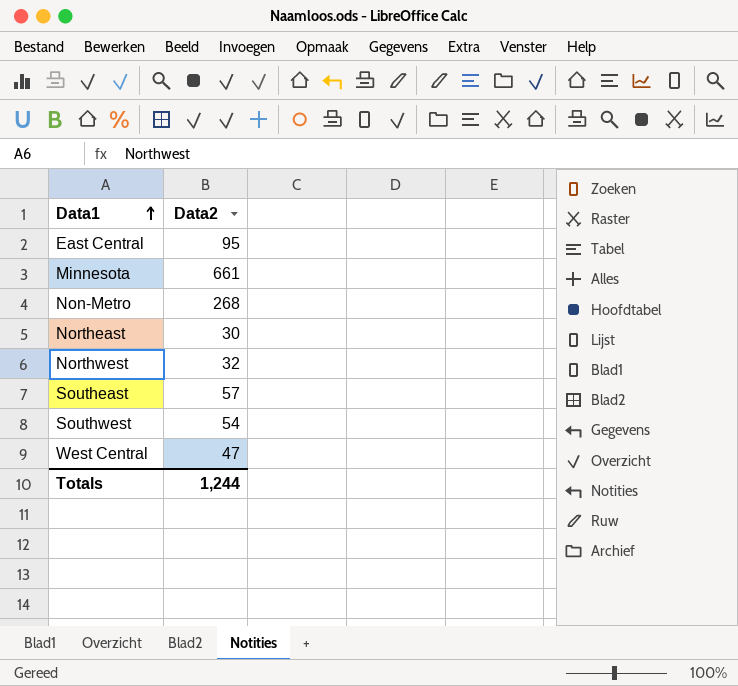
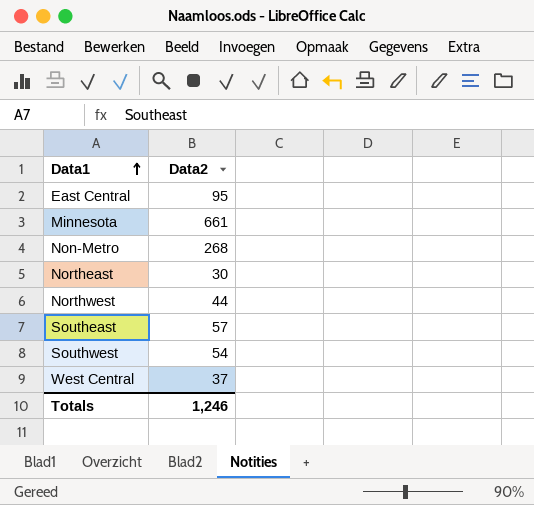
Northwest | Data2: 32 -> 44
West Central | Data2: 47 -> 37
Totals | Data2: 1,244 -> 1,246

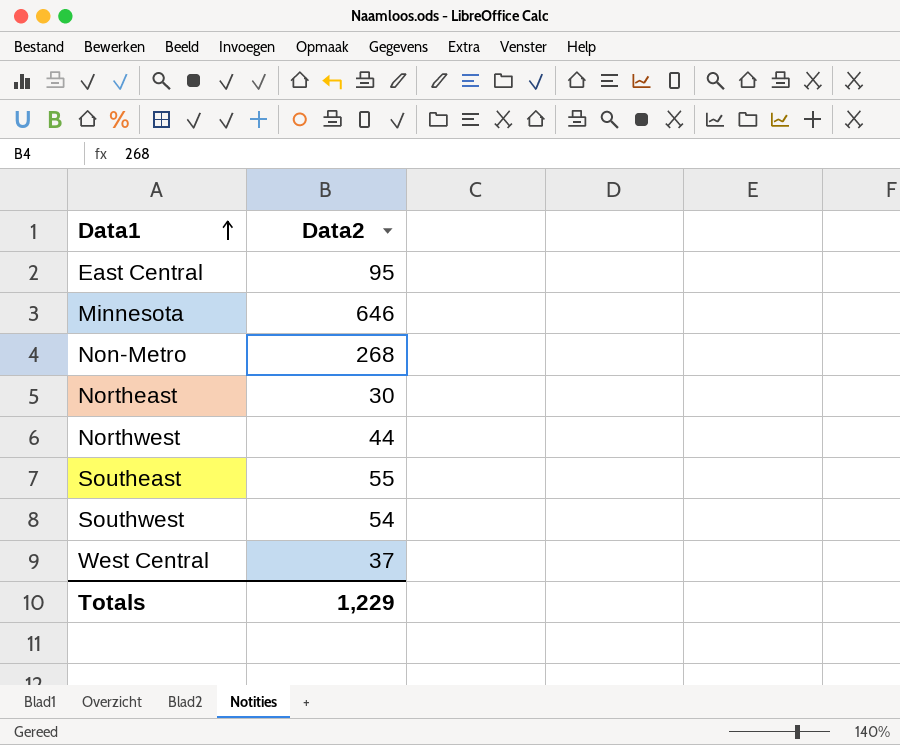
Minnesota | Data2: 661 -> 646
Southeast | Data2: 57 -> 55
Totals | Data2: 1,246 -> 1,229

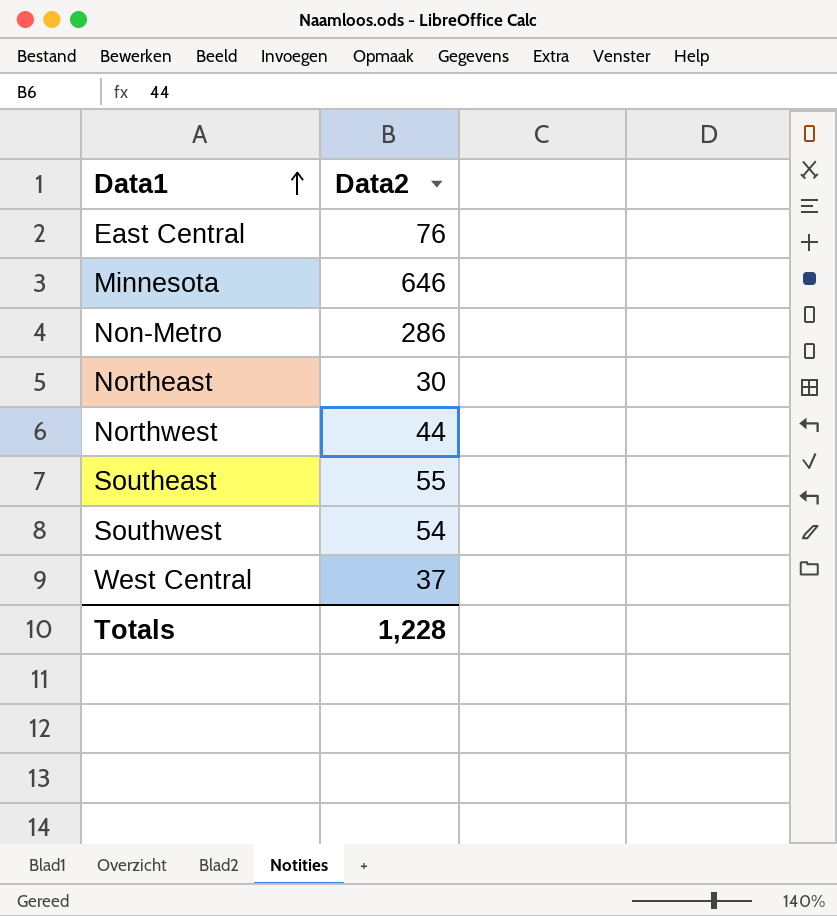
East Central | Data2: 95 -> 76
Non-Metro | Data2: 268 -> 286
Totals | Data2: 1,229 -> 1,228

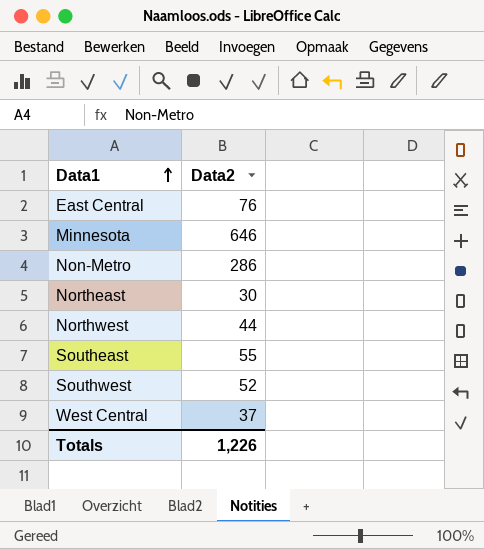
Southwest | Data2: 54 -> 52
Totals | Data2: 1,228 -> 1,226

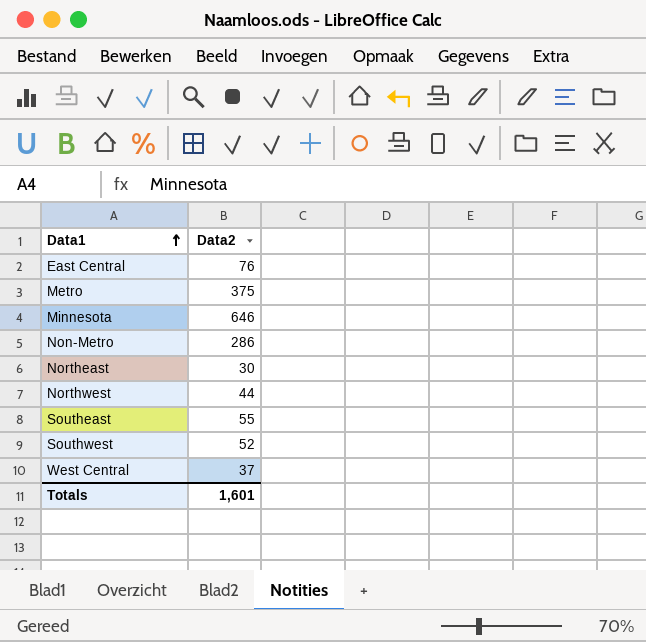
row Metro: none -> 375
Totals | Data2: 1,226 -> 1,601

